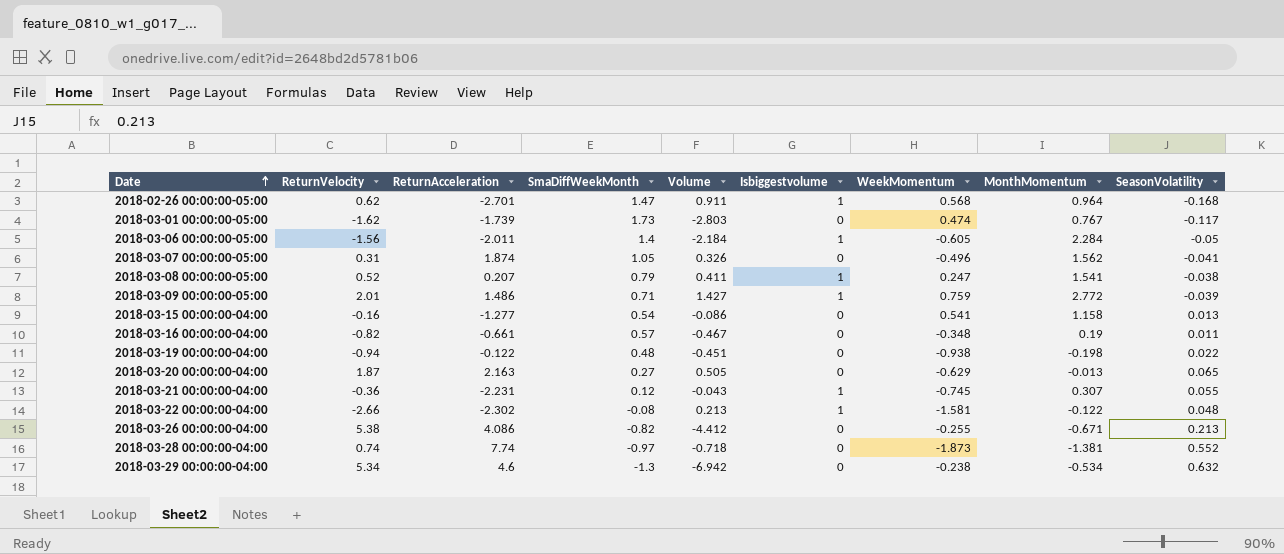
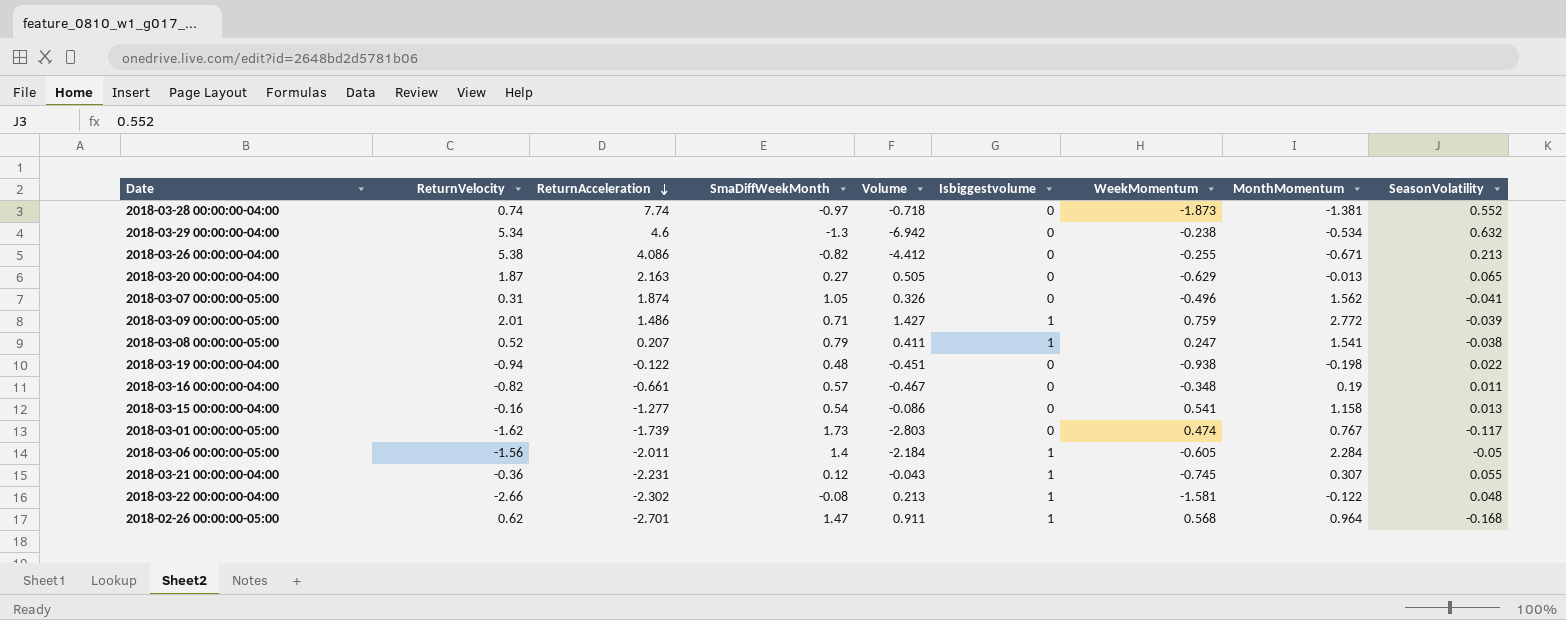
row order: Date ascending -> ReturnAcceleration descending

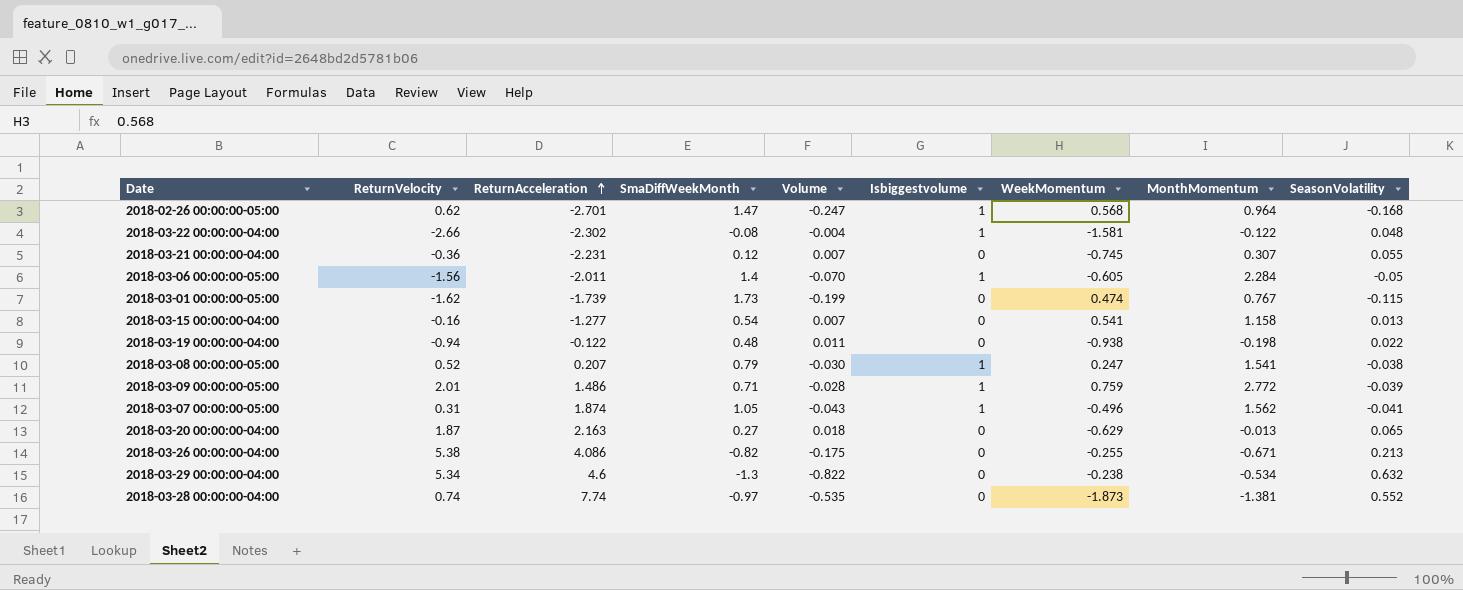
row order: ReturnAcceleration descending -> ReturnAcceleration ascending
column Volume | formula: [ReturnVelocity] * [SmaDiffWeekMonth] -> [SmaDiffWeekMonth] * [SeasonVolatility]
row 2018-03-16 00:00:00-04:00: -0.82 | -0.661 | 0.57 | -0.467 | 0 | -0.348 | 0.19 | 0.011 -> none
2018-03-21 00:00:00-04:00 | Isbiggestvolume: 1 -> 0
2018-03-01 00:00:00-05:00 | SeasonVolatility: -0.117 -> -0.115
2018-03-07 00:00:00-05:00 | Isbiggestvolume: 0 -> 1

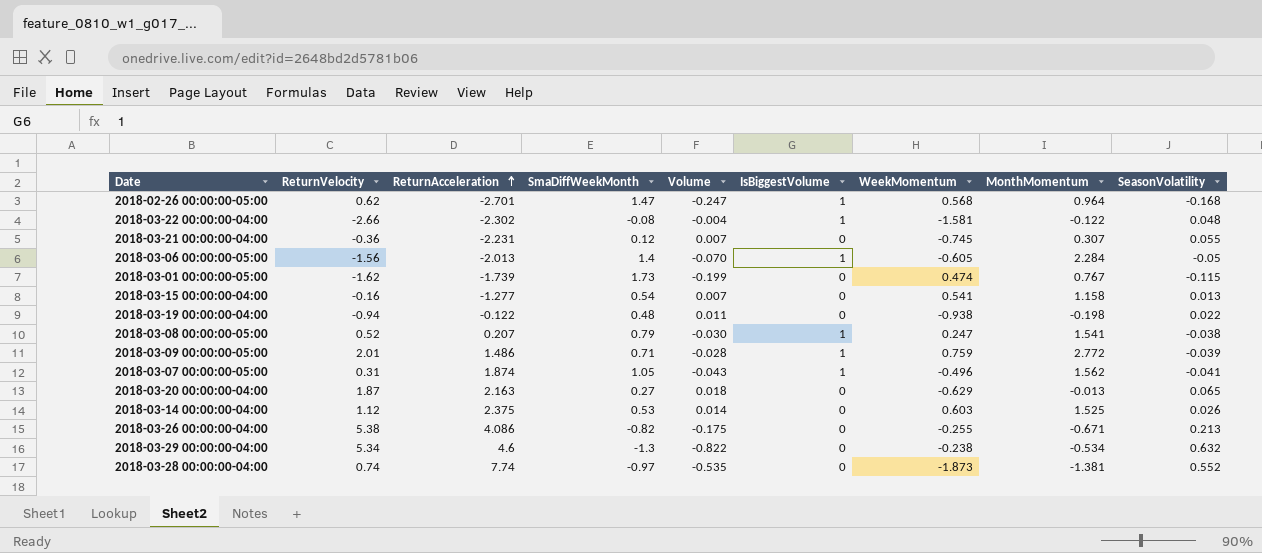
column name: Isbiggestvolume -> IsBiggestVolume
2018-03-06 00:00:00-05:00 | ReturnAcceleration: -2.011 -> -2.013
row 2018-03-14 00:00:00-04:00: none -> 1.12 | 2.375 | 0.53 | 0.014 | 0 | 0.603 | 1.525 | 0.026

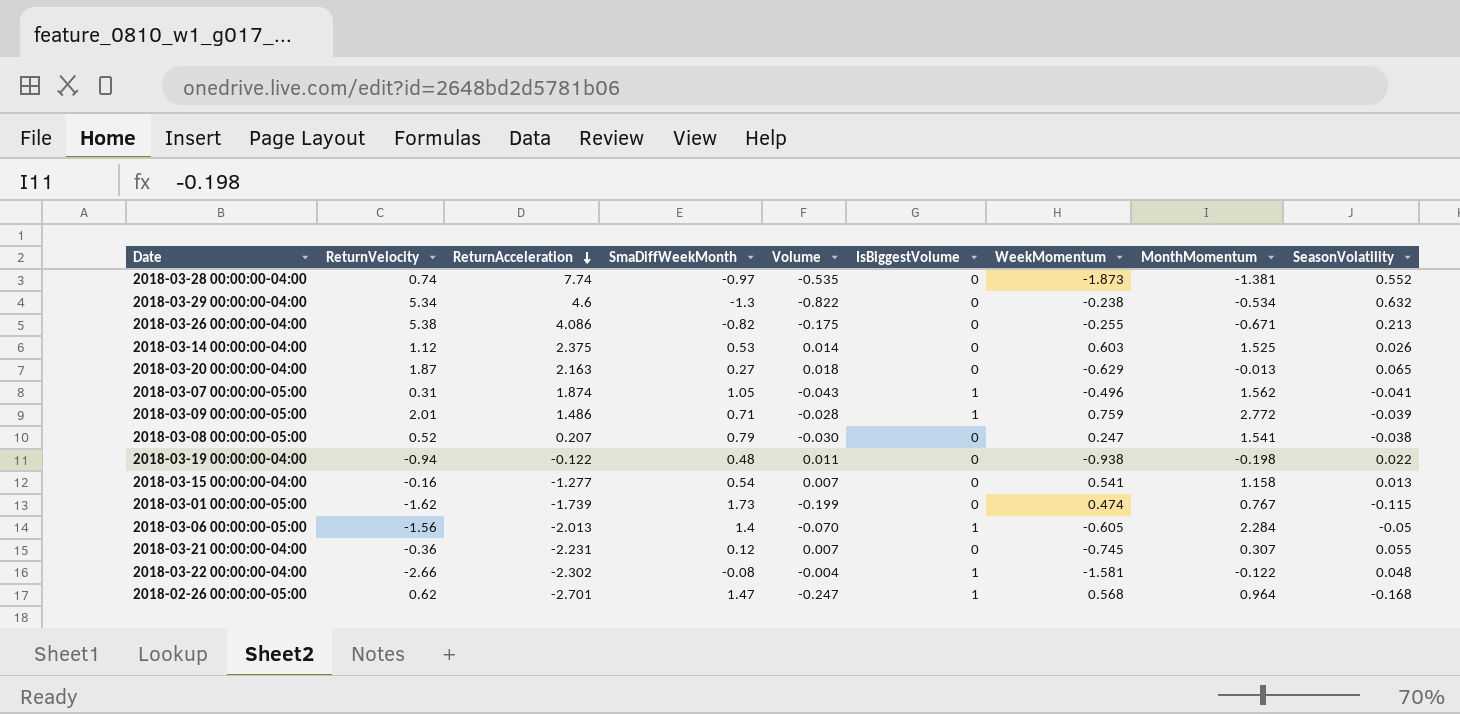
row order: ReturnAcceleration ascending -> ReturnAcceleration descending
2018-03-08 00:00:00-05:00 | IsBiggestVolume: 1 -> 0

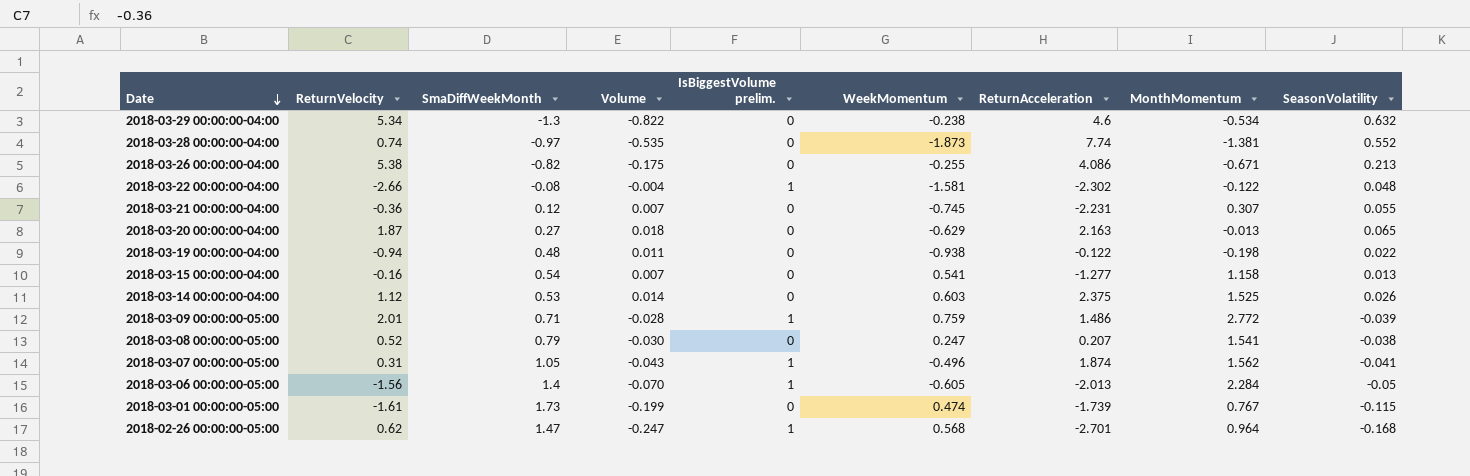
row order: ReturnAcceleration descending -> Date descending
column name: IsBiggestVolume -> IsBiggestVolume prelim.
column ReturnAcceleration | position: 3 -> 7
2018-03-01 00:00:00-05:00 | ReturnVelocity: -1.62 -> -1.61

